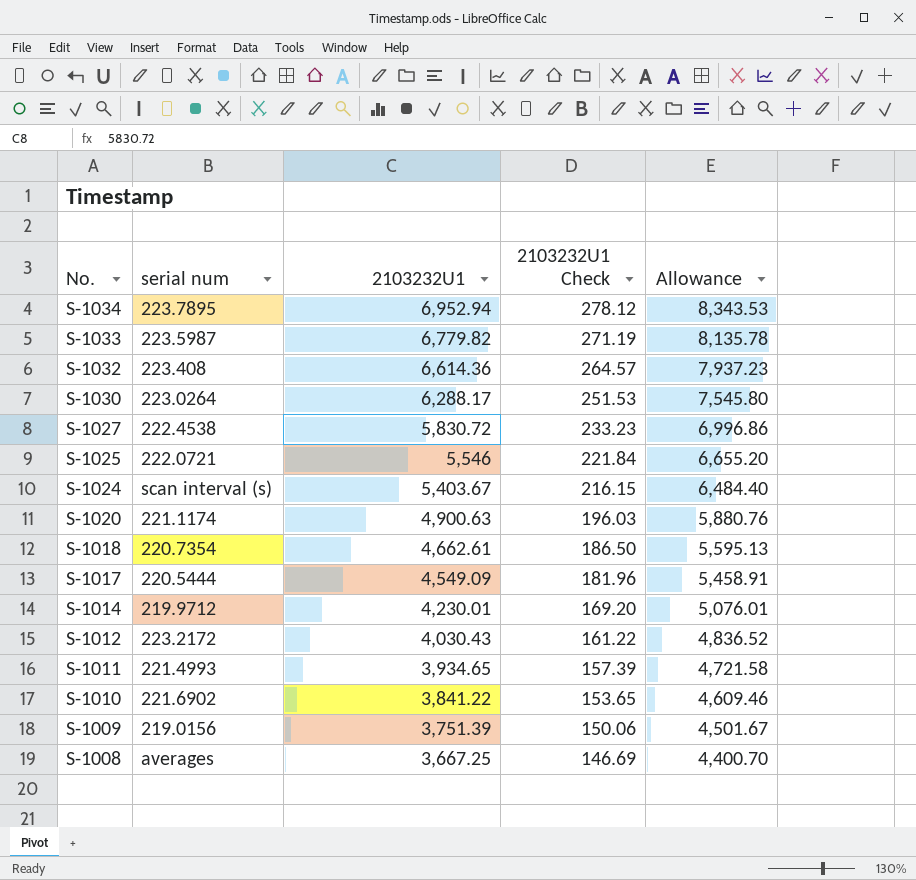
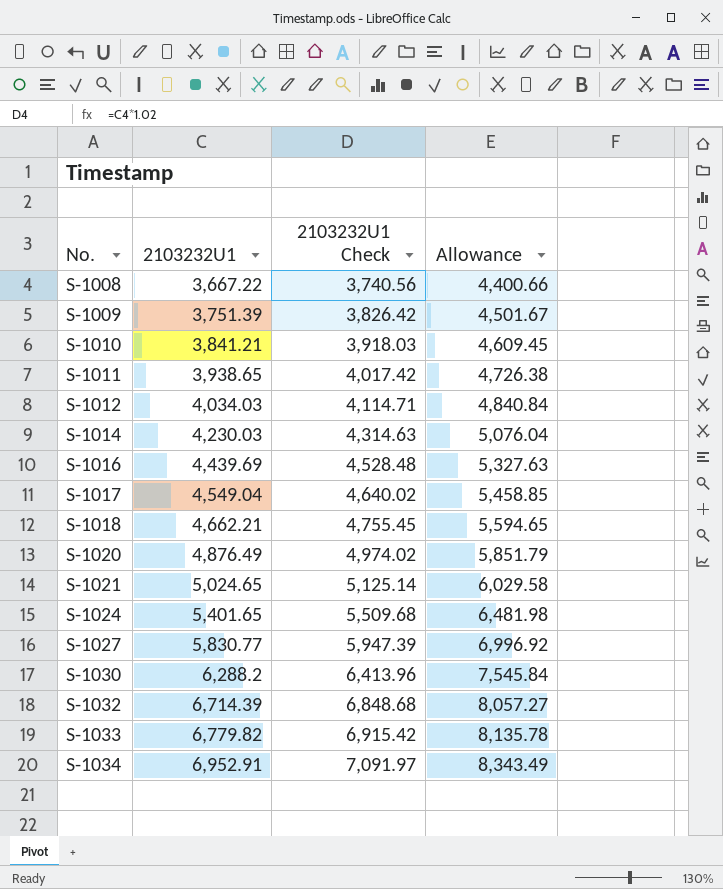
row order: No. descending -> No. ascending
column serial num | position: 2 -> none
column 2103232U1 Check | formula: [2103232U1] * 0.04 -> [2103232U1] * 1.02
row S-1025: 222.0721 | 5,546 | 221.84 | 6,655.20 -> none
S-1008 | 2103232U1: 3,667.25 -> 3,667.22
S-1008 | Allowance: 4,400.70 -> 4,400.66
S-1010 | 2103232U1: 3,841.22 -> 3,841.21
S-1010 | Allowance: 4,609.46 -> 4,609.45
S-1011 | 2103232U1: 3,934.65 -> 3,938.65
S-1011 | Allowance: 4,721.58 -> 4,726.38
S-1012 | 2103232U1: 4,030.43 -> 4,034.03
S-1012 | Allowance: 4,836.52 -> 4,840.84
S-1014 | 2103232U1: 4,230.01 -> 4,230.03
S-1014 | Allowance: 5,076.01 -> 5,076.04
row S-1016: none -> 4,439.69 | 4,528.48 | 5,327.63
S-1017 | 2103232U1: 4,549.09 -> 4,549.04
S-1017 | Allowance: 5,458.91 -> 5,458.85
S-1018 | 2103232U1: 4,662.61 -> 4,662.21
S-1018 | Allowance: 5,595.13 -> 5,594.65
S-1020 | 2103232U1: 4,900.63 -> 4,876.49
S-1020 | Allowance: 5,880.76 -> 5,851.79
row S-1021: none -> 5,024.65 | 5,125.14 | 6,029.58
S-1024 | 2103232U1: 5,403.67 -> 5,401.65
S-1024 | Allowance: 6,484.40 -> 6,481.98
S-1027 | 2103232U1: 5,830.72 -> 5,830.77
S-1027 | Allowance: 6,996.86 -> 6,996.92
S-1030 | 2103232U1: 6,288.17 -> 6,288.2
S-1030 | Allowance: 7,545.80 -> 7,545.84
S-1032 | 2103232U1: 6,614.36 -> 6,714.39
S-1032 | Allowance: 7,937.23 -> 8,057.27
S-1034 | 2103232U1: 6,952.94 -> 6,952.91
S-1034 | Allowance: 8,343.53 -> 8,343.49

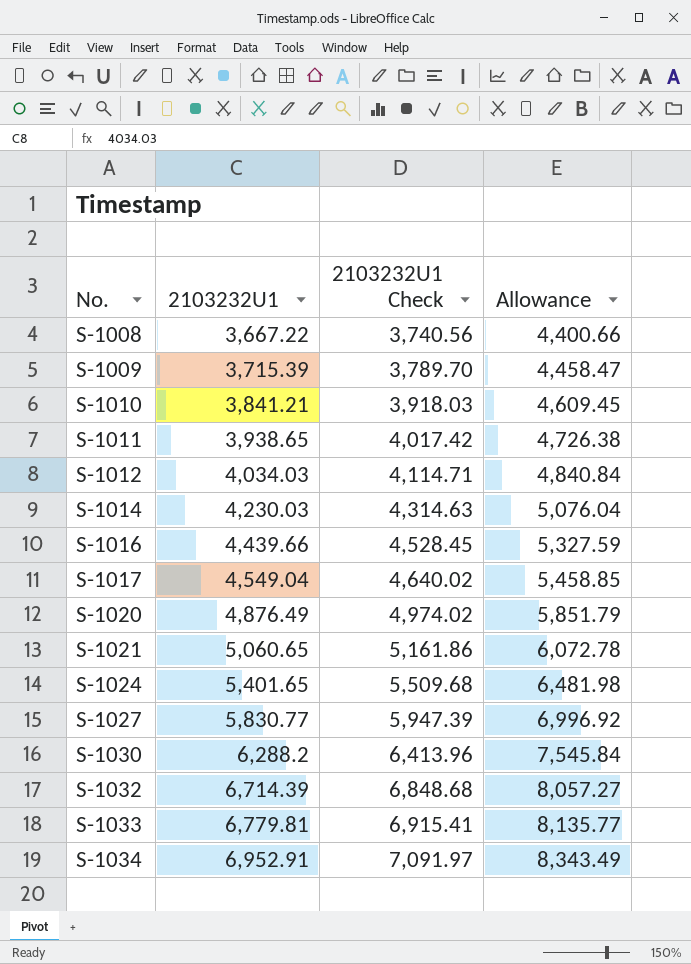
row S-1018: 4,662.21 | 4,755.45 | 5,594.65 -> none
S-1009 | 2103232U1: 3,751.39 -> 3,715.39
S-1009 | 2103232U1 Check: 3,826.42 -> 3,789.70
S-1009 | Allowance: 4,501.67 -> 4,458.47
S-1016 | 2103232U1: 4,439.69 -> 4,439.66
S-1016 | 2103232U1 Check: 4,528.48 -> 4,528.45
S-1016 | Allowance: 5,327.63 -> 5,327.59
S-1021 | 2103232U1: 5,024.65 -> 5,060.65
S-1021 | 2103232U1 Check: 5,125.14 -> 5,161.86
S-1021 | Allowance: 6,029.58 -> 6,072.78
S-1033 | 2103232U1: 6,779.82 -> 6,779.81
S-1033 | 2103232U1 Check: 6,915.42 -> 6,915.41
S-1033 | Allowance: 8,135.78 -> 8,135.77

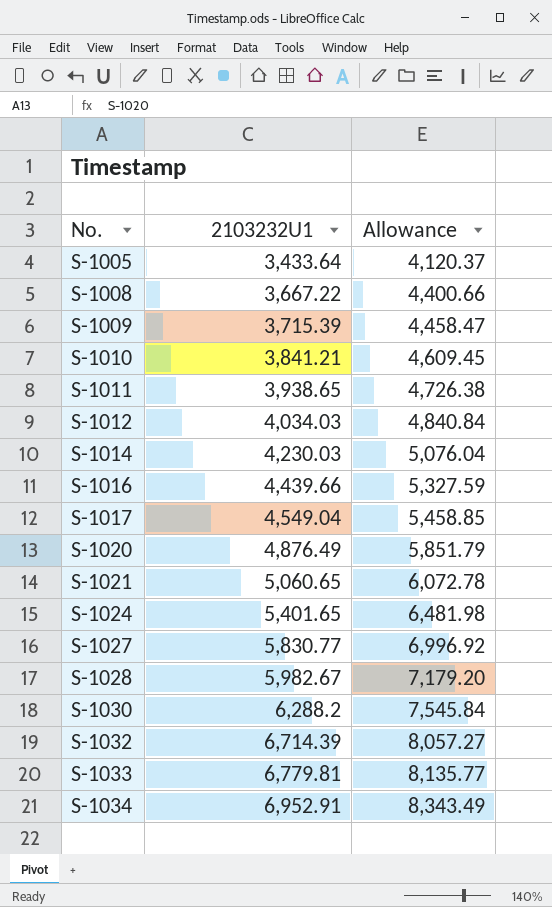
column 2103232U1 Check | formula: [2103232U1] * 1.02 -> none
row S-1005: none -> 3,433.64 | 4,120.37
row S-1028: none -> 5,982.67 | 7,179.20

